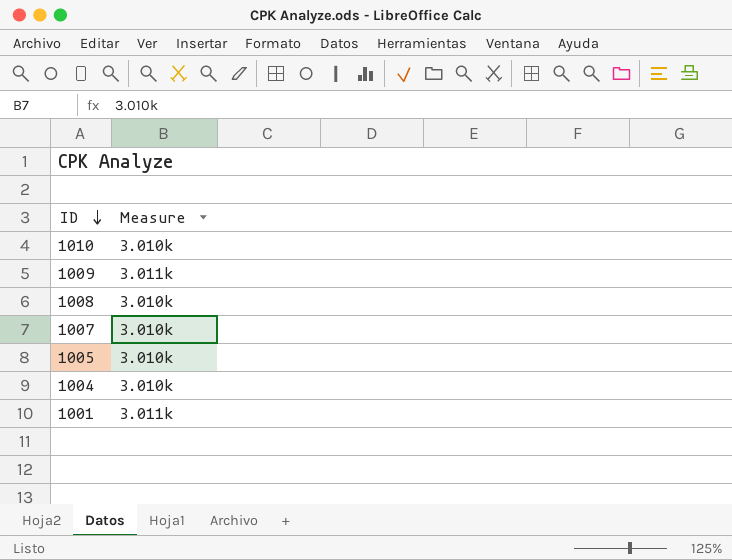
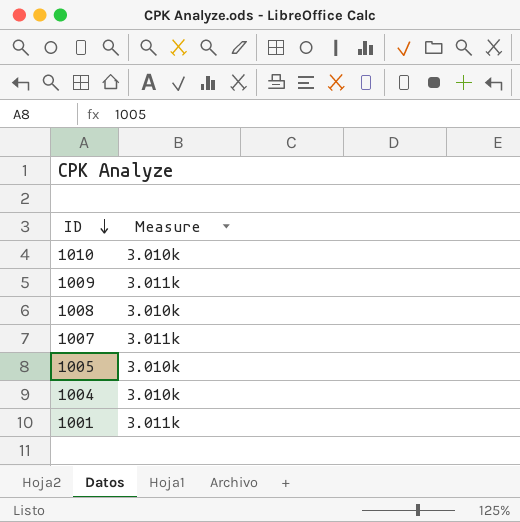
1007 | Measure: 3.010k -> 3.011k

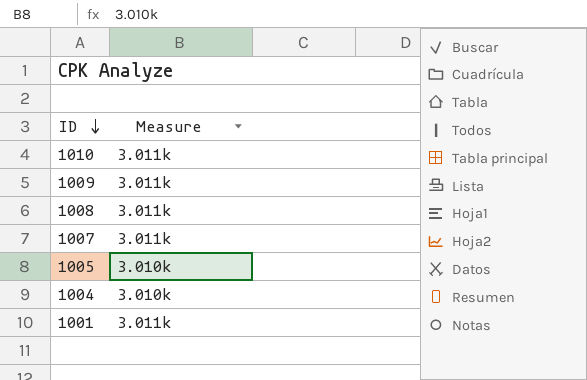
1010 | Measure: 3.010k -> 3.011k
1008 | Measure: 3.010k -> 3.011k

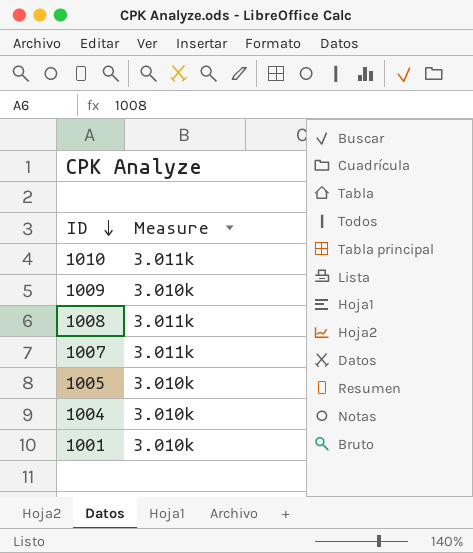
1009 | Measure: 3.011k -> 3.010k
1001 | Measure: 3.011k -> 3.010k

